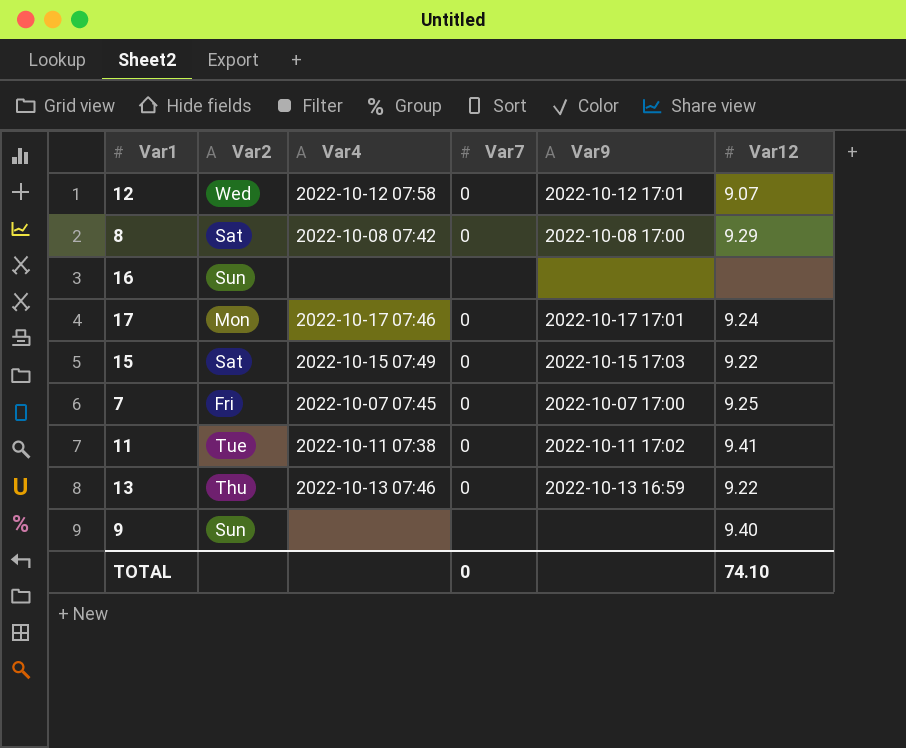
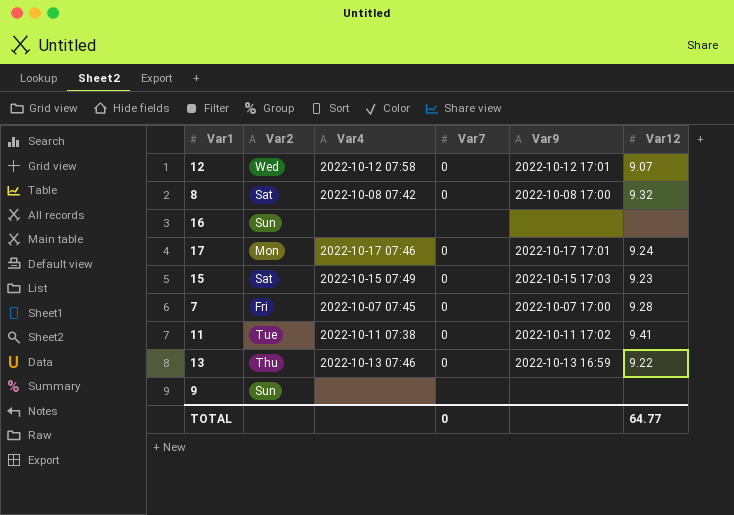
8 | Var12: 9.29 -> 9.32
15 | Var12: 9.22 -> 9.23
7 | Var12: 9.25 -> 9.28
9 | Var12: 9.40 -> none
TOTAL | Var12: 74.10 -> 64.77

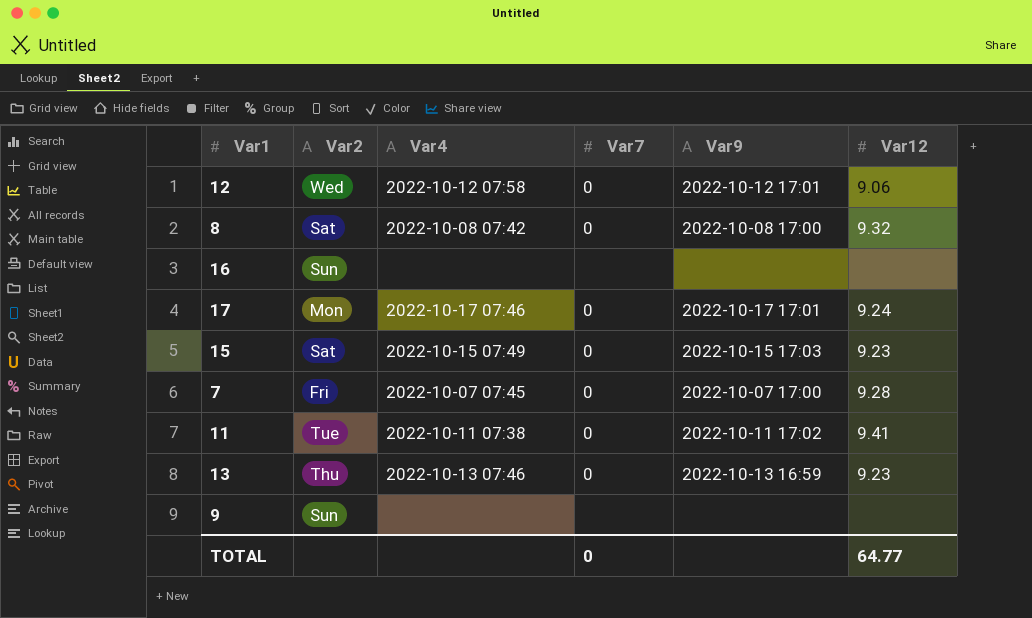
12 | Var12: 9.07 -> 9.06
13 | Var12: 9.22 -> 9.23

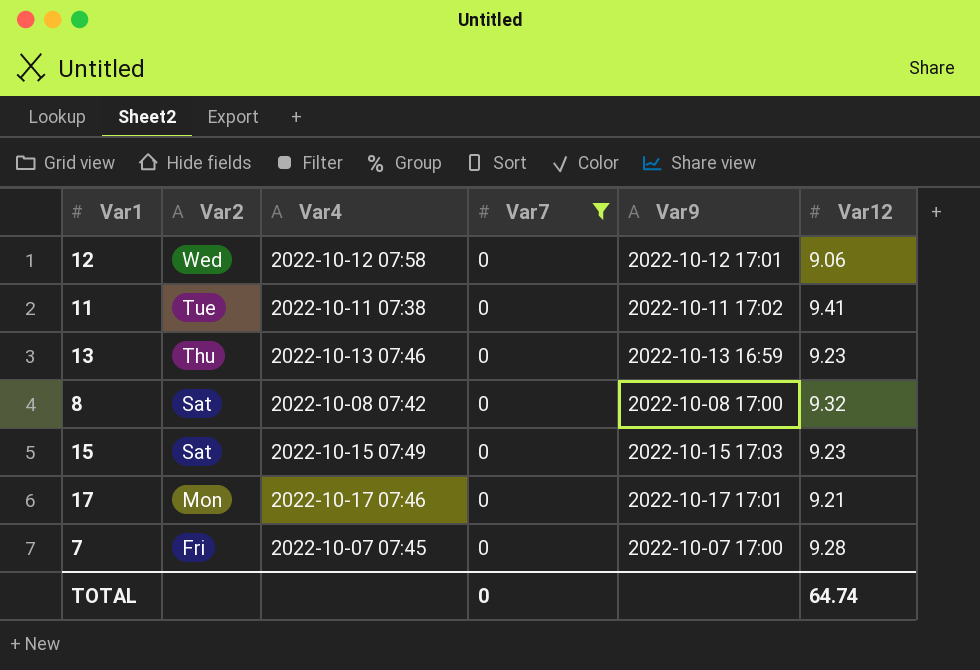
filter: none -> Var7 = 0
row order: none -> Var2 descending
17 | Var12: 9.24 -> 9.21
TOTAL | Var12: 64.77 -> 64.74

